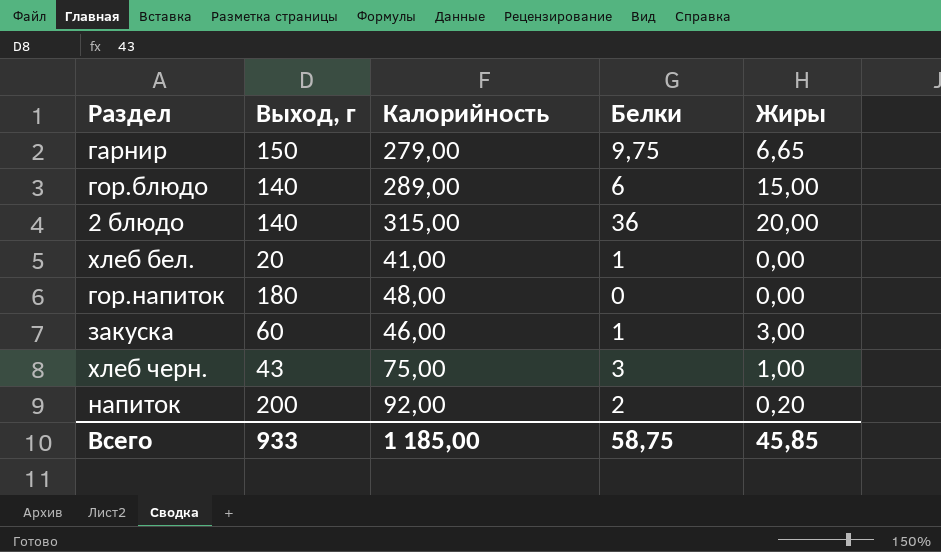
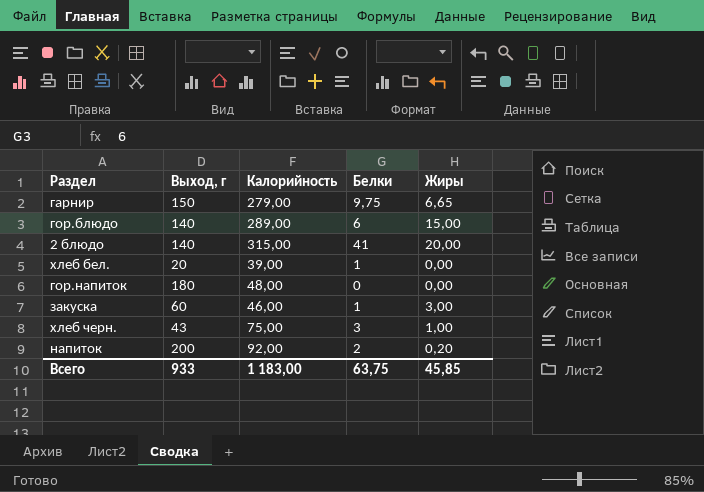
2 блюдо | Белки: 36 -> 41
хлеб бел. | Калорийность: 41,00 -> 39,00
Всего | Калорийность: 1 185,00 -> 1 183,00
Всего | Белки: 58,75 -> 63,75

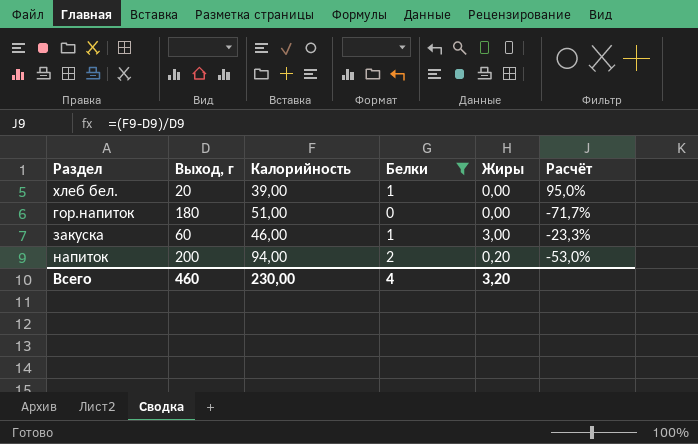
filter: none -> Белки <= 2
column Расчёт | formula: none -> ([Калорийность] - [Выход, г]) / [Выход, г]
гор.напиток | Калорийность: 48,00 -> 51,00
напиток | Калорийность: 92,00 -> 94,00
Всего | Выход, г: 933 -> 460
Всего | Калорийность: 1 183,00 -> 230,00
Всего | Белки: 63,75 -> 4
Всего | Жиры: 45,85 -> 3,20

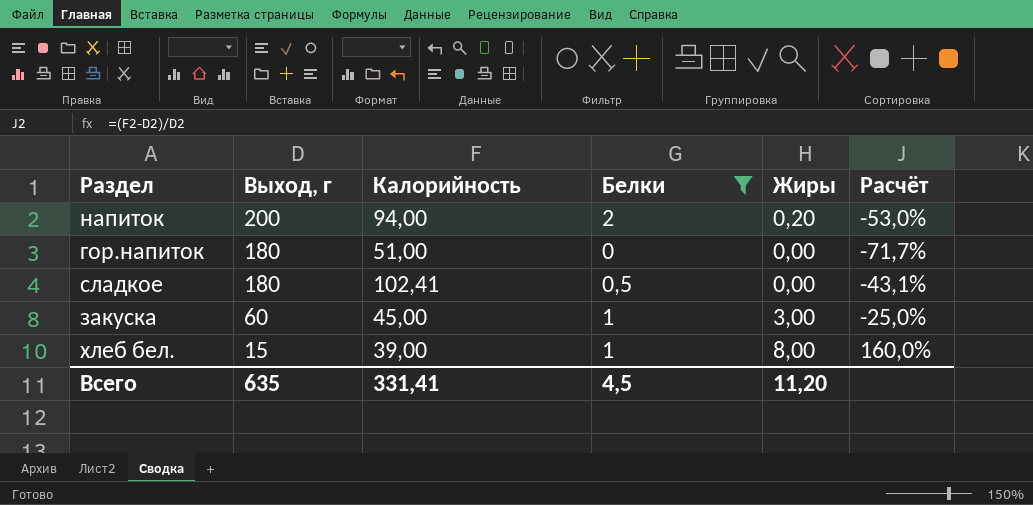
row order: none -> Выход, г descending
row сладкое: none -> 180 | 102,41 | 0,5 | 0,00 | -43,1%
закуска | Калорийность: 46,00 -> 45,00
закуска | Расчёт: -23,3% -> -25,0%
хлеб бел. | Выход, г: 20 -> 15
хлеб бел. | Жиры: 0,00 -> 8,00
хлеб бел. | Расчёт: 95,0% -> 160,0%
Всего | Выход, г: 460 -> 635
Всего | Калорийность: 230,00 -> 331,41
Всего | Белки: 4 -> 4,5
Всего | Жиры: 3,20 -> 11,20

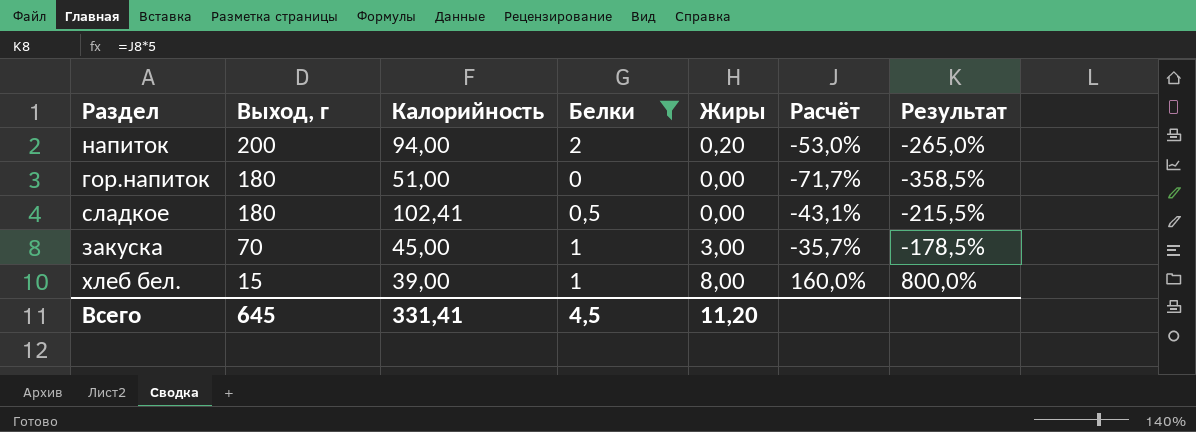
column Результат | formula: none -> [Расчёт] * 5
закуска | Выход, г: 60 -> 70
закуска | Расчёт: -25,0% -> -35,7%
Всего | Выход, г: 635 -> 645

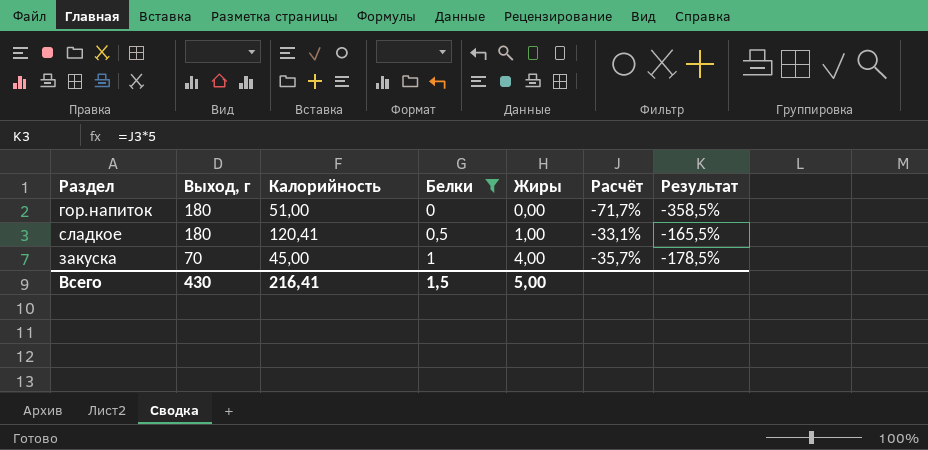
row напиток: 200 | 94,00 | 2 | 0,20 | -53,0% | -265,0% -> none
row хлеб бел.: 15 | 39,00 | 1 | 8,00 | 160,0% | 800,0% -> none
сладкое | Калорийность: 102,41 -> 120,41
сладкое | Жиры: 0,00 -> 1,00
сладкое | Расчёт: -43,1% -> -33,1%
сладкое | Результат: -215,5% -> -165,5%
закуска | Жиры: 3,00 -> 4,00
Всего | Выход, г: 645 -> 430
Всего | Калорийность: 331,41 -> 216,41
Всего | Белки: 4,5 -> 1,5
Всего | Жиры: 11,20 -> 5,00

